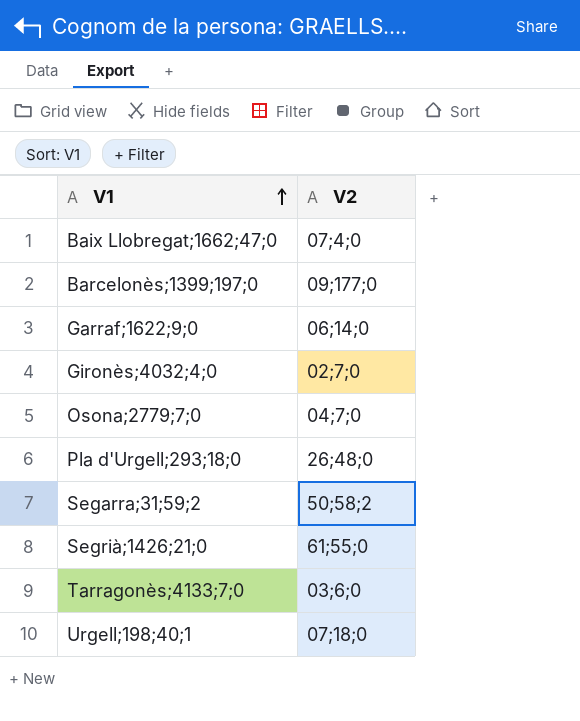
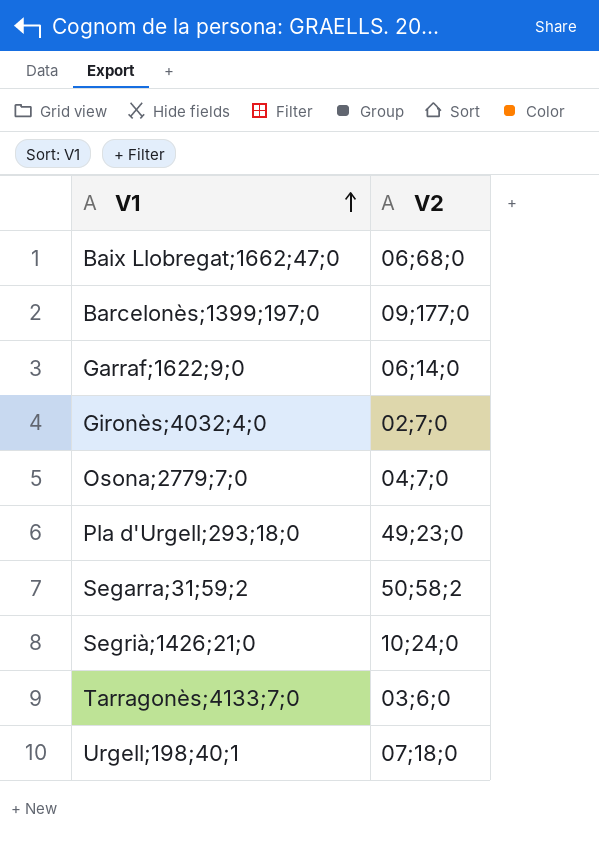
Baix Llobregat;1662;47;0 | V2: 07;4;0 -> 06;68;0
Pla d'Urgell;293;18;0 | V2: 26;48;0 -> 49;23;0
Segrià;1426;21;0 | V2: 61;55;0 -> 10;24;0

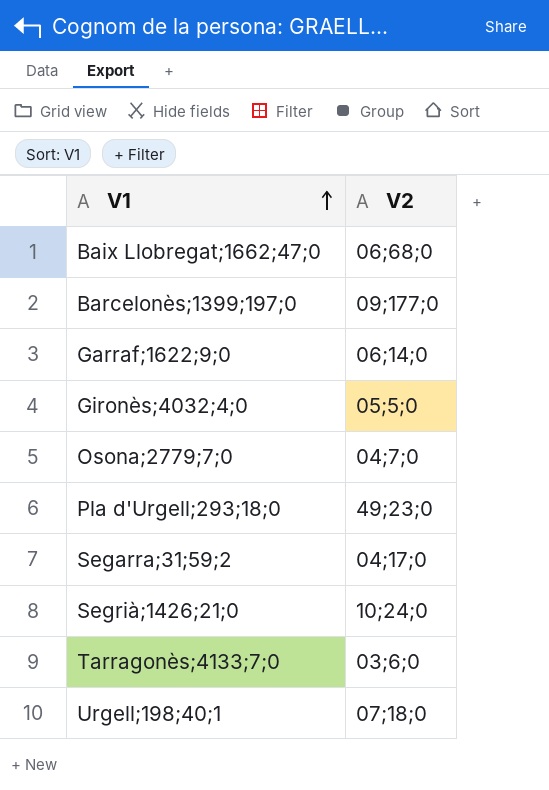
Gironès;4032;4;0 | V2: 02;7;0 -> 05;5;0
Segarra;31;59;2 | V2: 50;58;2 -> 04;17;0

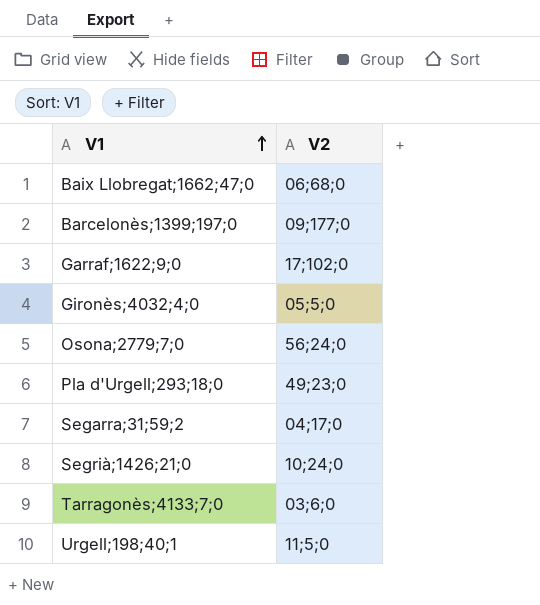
Garraf;1622;9;0 | V2: 06;14;0 -> 17;102;0
Osona;2779;7;0 | V2: 04;7;0 -> 56;24;0
Urgell;198;40;1 | V2: 07;18;0 -> 11;5;0

